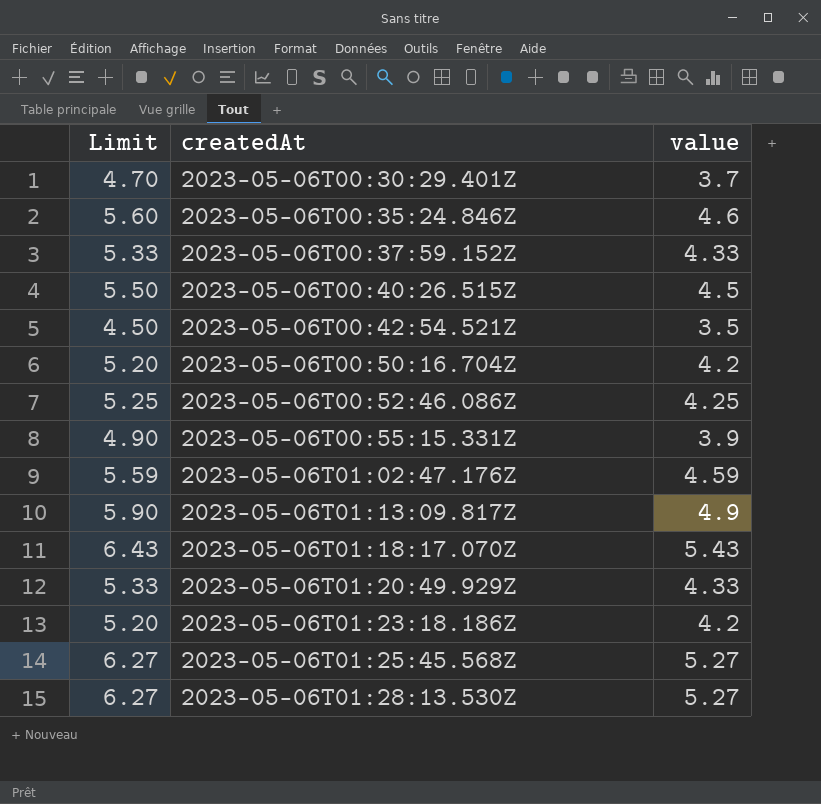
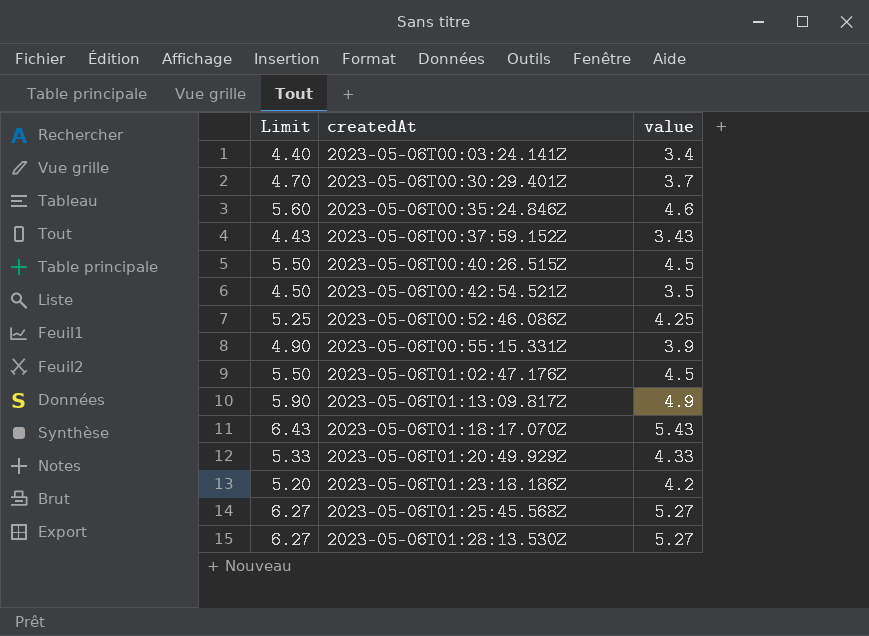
row 2023-05-06T00:50:16.704Z: 5.20 | 4.2 -> none
row 2023-05-06T00:03:24.141Z: none -> 4.40 | 3.4
2023-05-06T00:37:59.152Z | Limit: 5.33 -> 4.43
2023-05-06T00:37:59.152Z | value: 4.33 -> 3.43
2023-05-06T01:02:47.176Z | Limit: 5.59 -> 5.50
2023-05-06T01:02:47.176Z | value: 4.59 -> 4.5

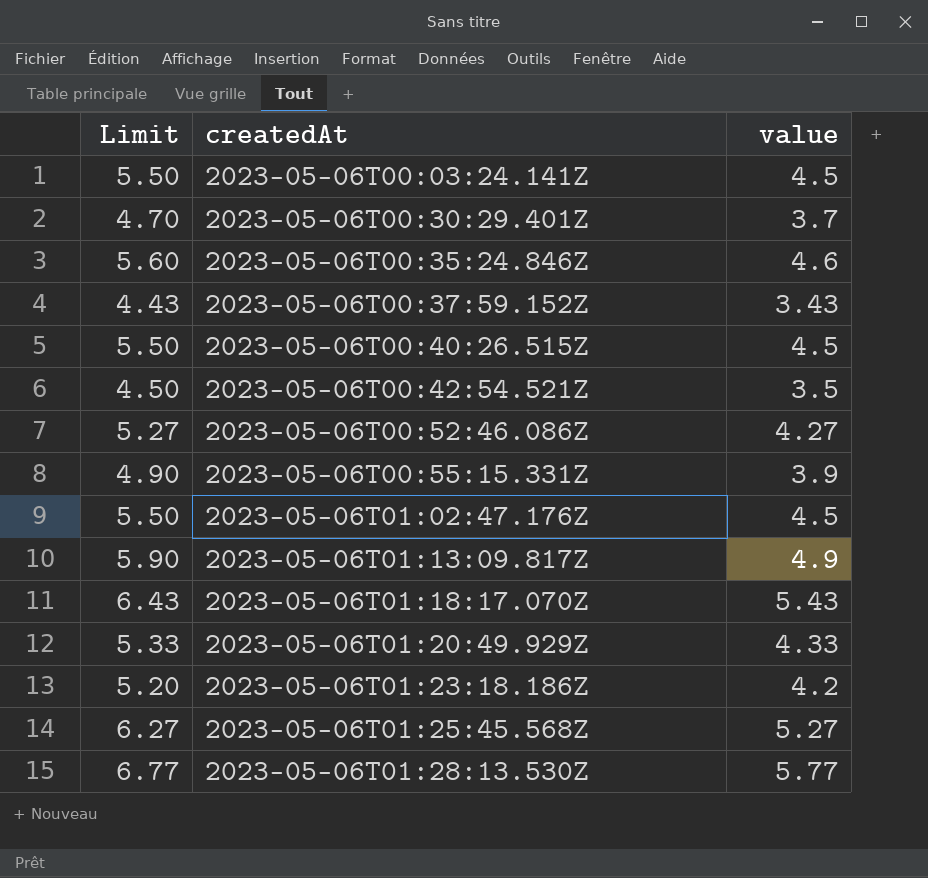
2023-05-06T00:03:24.141Z | Limit: 4.40 -> 5.50
2023-05-06T00:03:24.141Z | value: 3.4 -> 4.5
2023-05-06T00:52:46.086Z | Limit: 5.25 -> 5.27
2023-05-06T00:52:46.086Z | value: 4.25 -> 4.27
2023-05-06T01:28:13.530Z | Limit: 6.27 -> 6.77
2023-05-06T01:28:13.530Z | value: 5.27 -> 5.77

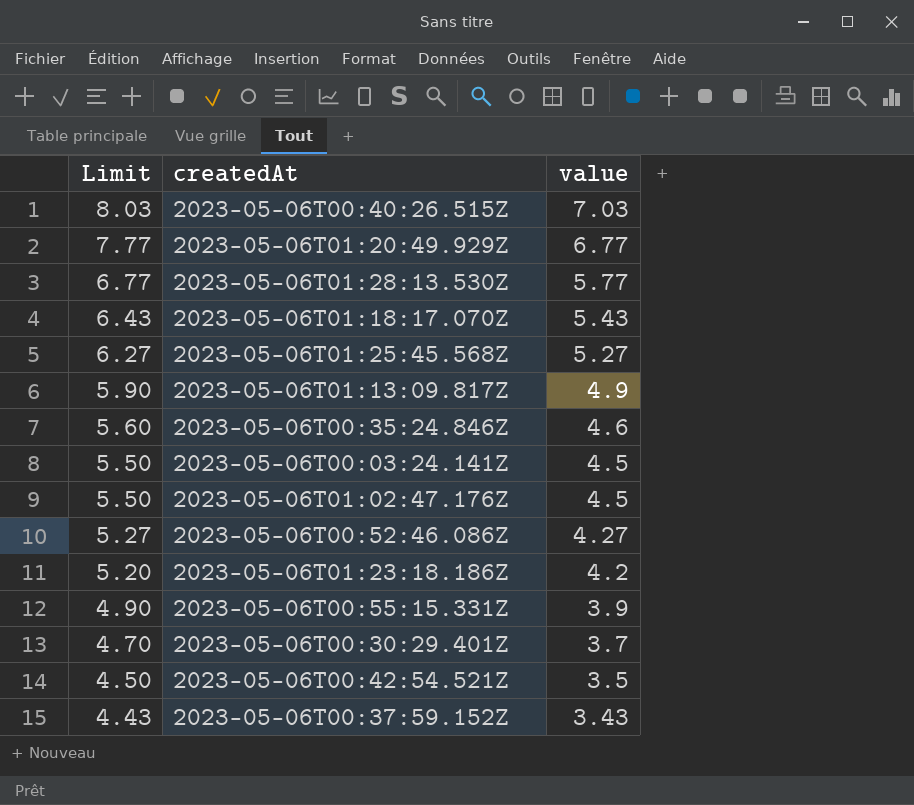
row order: createdAt ascending -> Limit descending
2023-05-06T00:40:26.515Z | Limit: 5.50 -> 8.03
2023-05-06T00:40:26.515Z | value: 4.5 -> 7.03
2023-05-06T01:20:49.929Z | Limit: 5.33 -> 7.77
2023-05-06T01:20:49.929Z | value: 4.33 -> 6.77

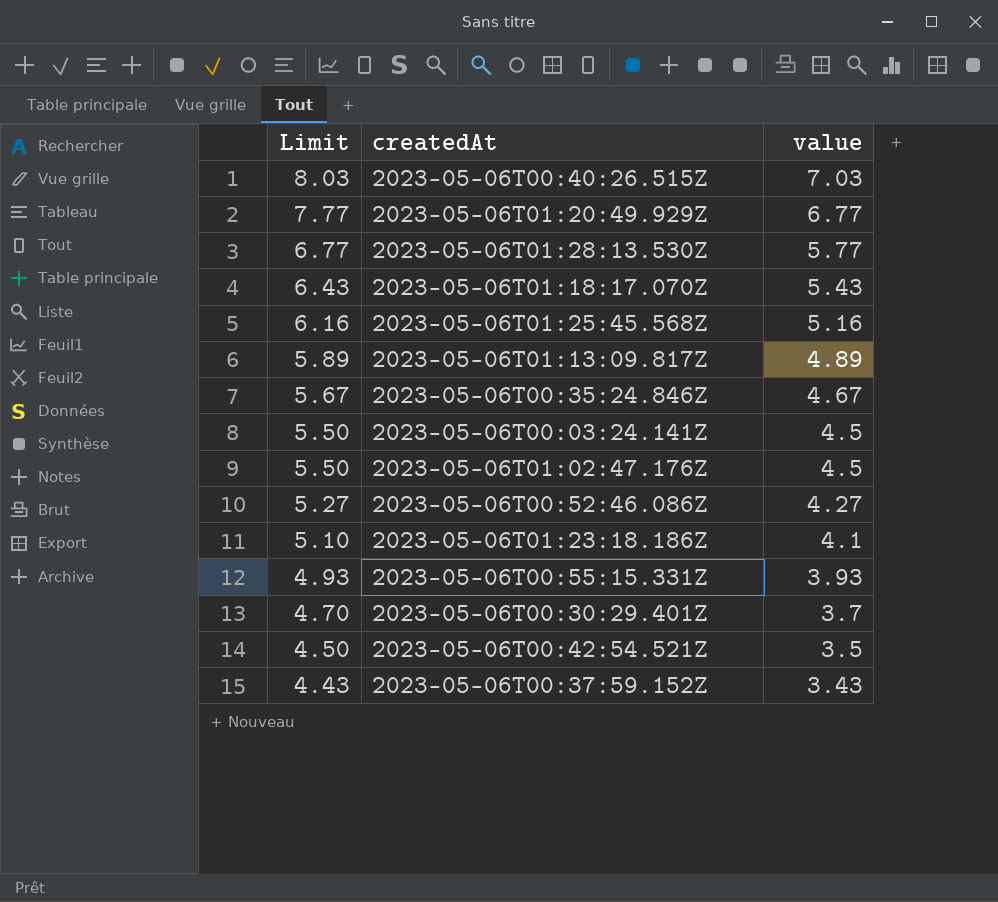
2023-05-06T01:25:45.568Z | Limit: 6.27 -> 6.16
2023-05-06T01:25:45.568Z | value: 5.27 -> 5.16
2023-05-06T01:13:09.817Z | Limit: 5.90 -> 5.89
2023-05-06T01:13:09.817Z | value: 4.9 -> 4.89
2023-05-06T00:35:24.846Z | Limit: 5.60 -> 5.67
2023-05-06T00:35:24.846Z | value: 4.6 -> 4.67
2023-05-06T01:23:18.186Z | Limit: 5.20 -> 5.10
2023-05-06T01:23:18.186Z | value: 4.2 -> 4.1
2023-05-06T00:55:15.331Z | Limit: 4.90 -> 4.93
2023-05-06T00:55:15.331Z | value: 3.9 -> 3.93

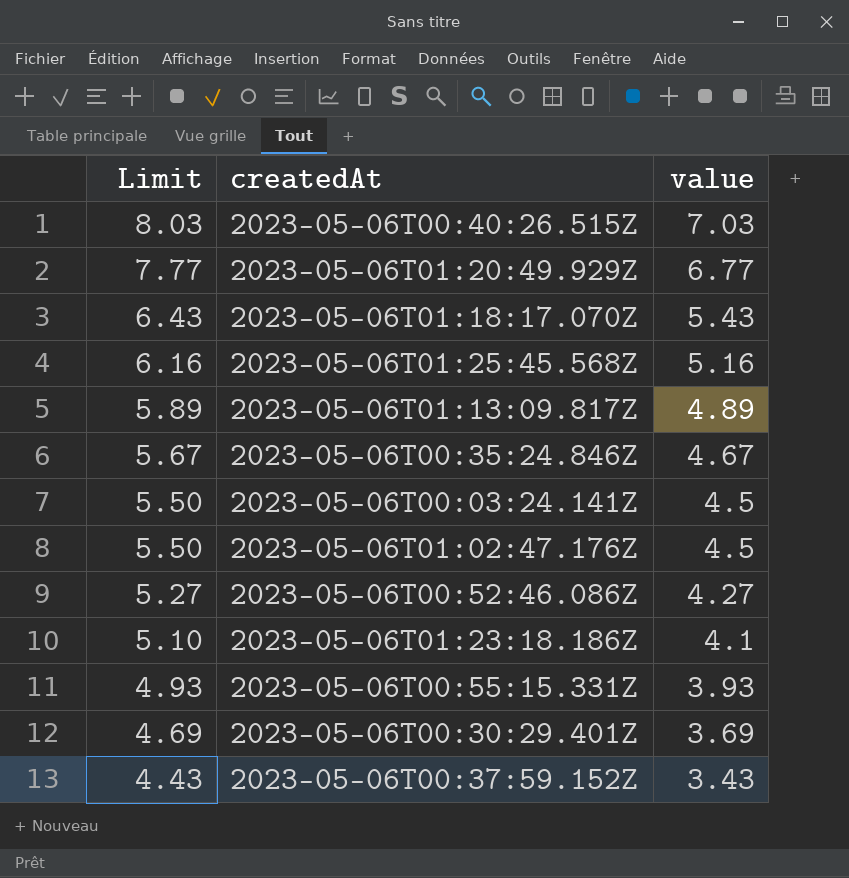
row 2023-05-06T01:28:13.530Z: 6.77 | 5.77 -> none
row 2023-05-06T00:42:54.521Z: 4.50 | 3.5 -> none
2023-05-06T00:30:29.401Z | Limit: 4.70 -> 4.69
2023-05-06T00:30:29.401Z | value: 3.7 -> 3.69

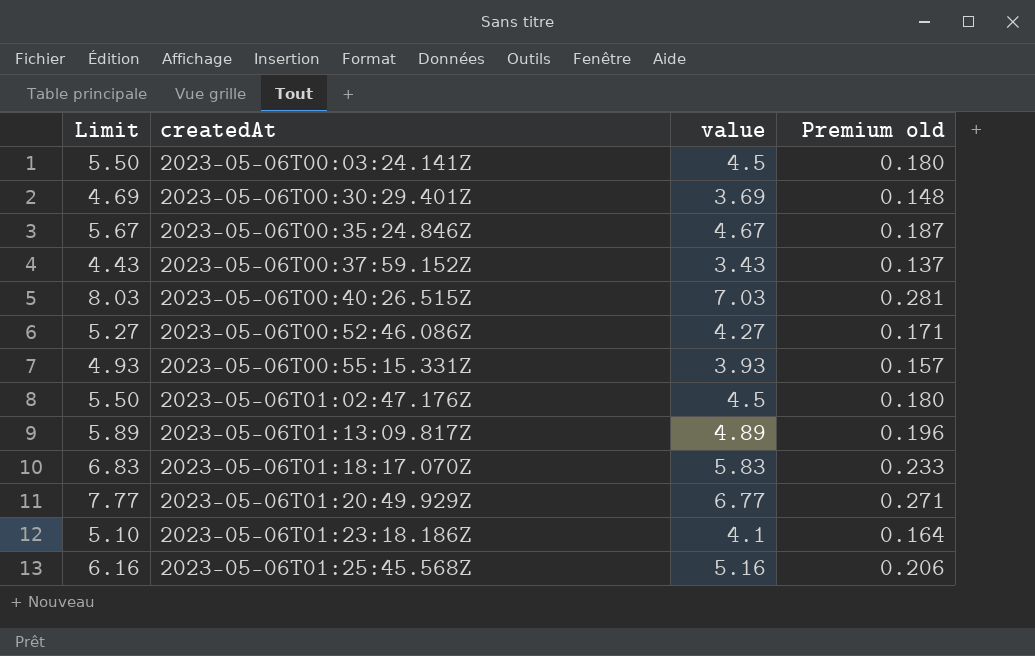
row order: Limit descending -> createdAt ascending
column Premium old | formula: none -> [value] * 0.04
2023-05-06T01:18:17.070Z | Limit: 6.43 -> 6.83
2023-05-06T01:18:17.070Z | value: 5.43 -> 5.83

